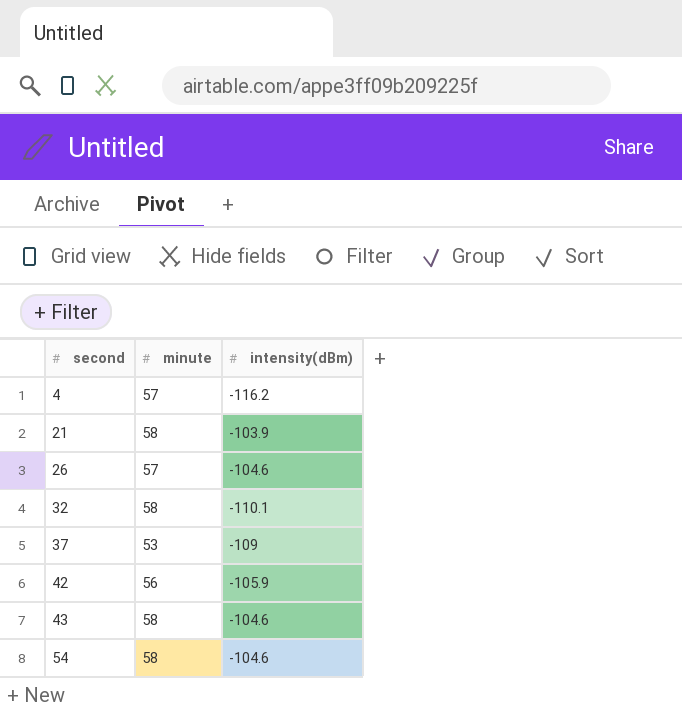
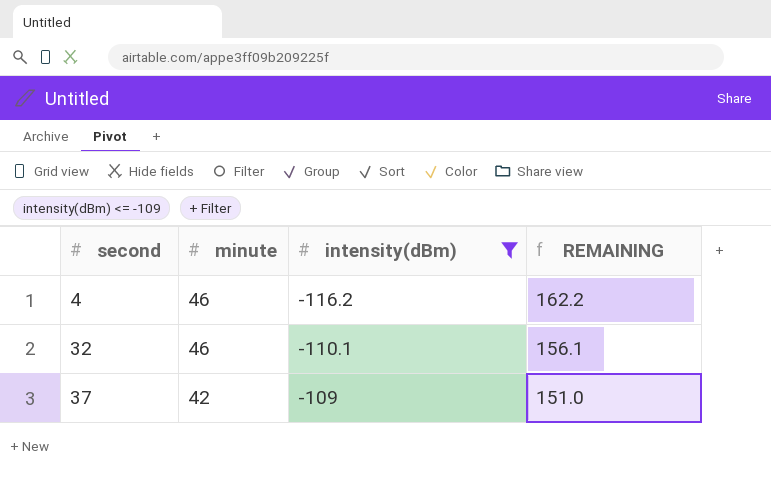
filter: none -> intensity(dBm) <= -109
column REMAINING | formula: none -> [minute] - [intensity(dBm)]
4 | minute: 57 -> 46
32 | minute: 58 -> 46
37 | minute: 53 -> 42

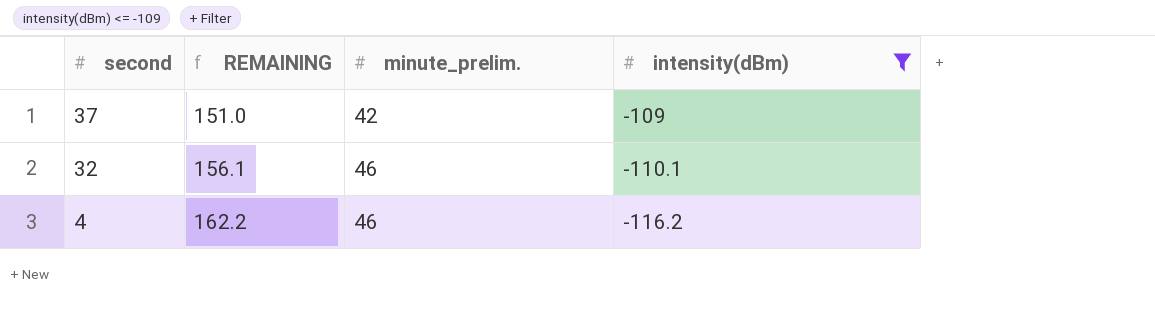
row order: second ascending -> second descending
column REMAINING | position: 4 -> 2
column name: minute -> minute_prelim.

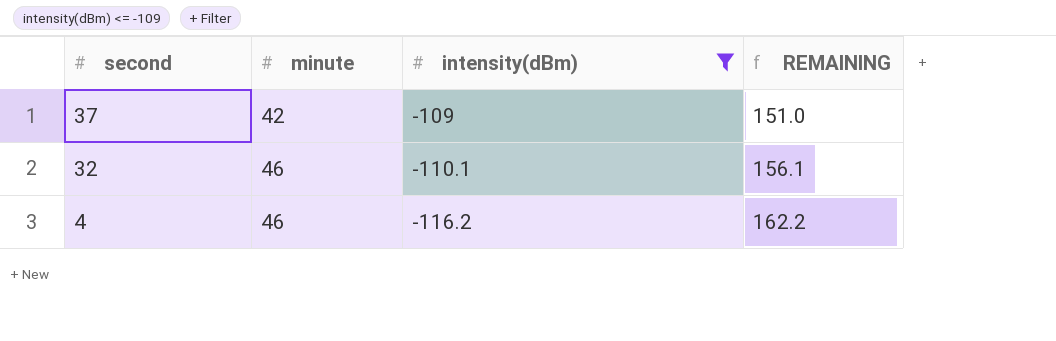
column name: minute_prelim. -> minute
column REMAINING | position: 2 -> 4

